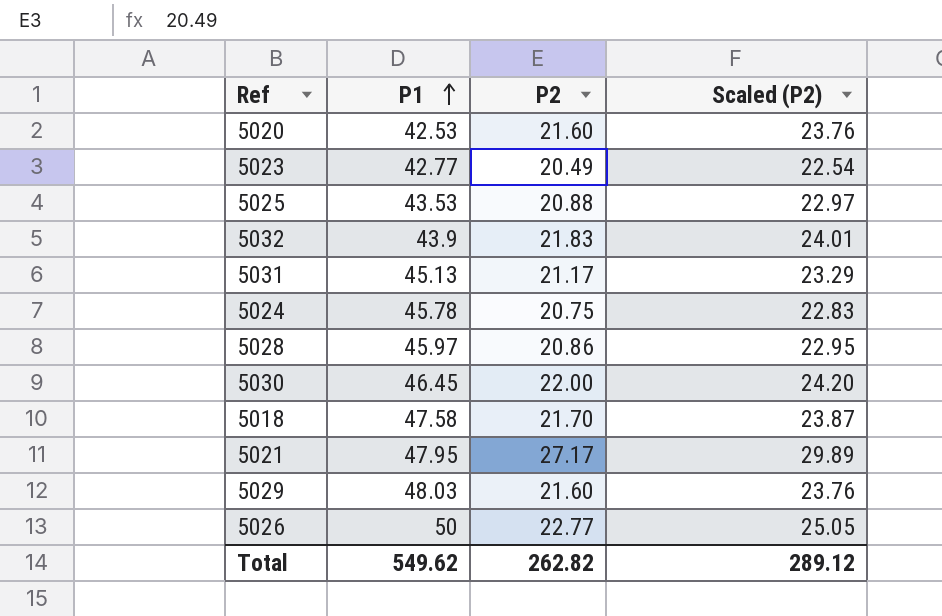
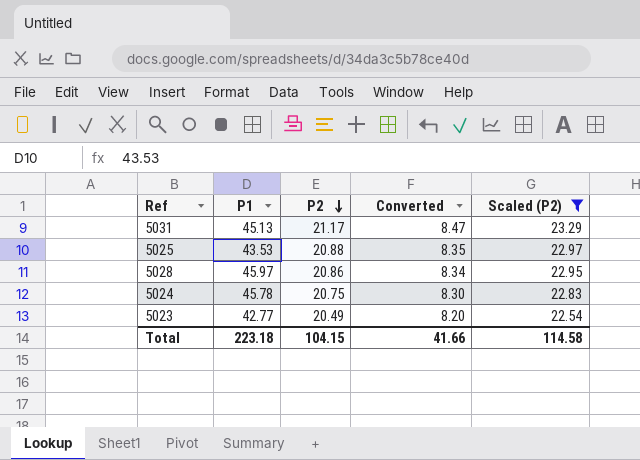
filter: none -> Scaled (P2) <= 23.29
row order: P1 ascending -> P2 descending
column Converted | formula: none -> [P2] * 0.4
Total | P1: 549.62 -> 223.18
Total | P2: 262.82 -> 104.15
Total | Scaled (P2): 289.12 -> 114.58

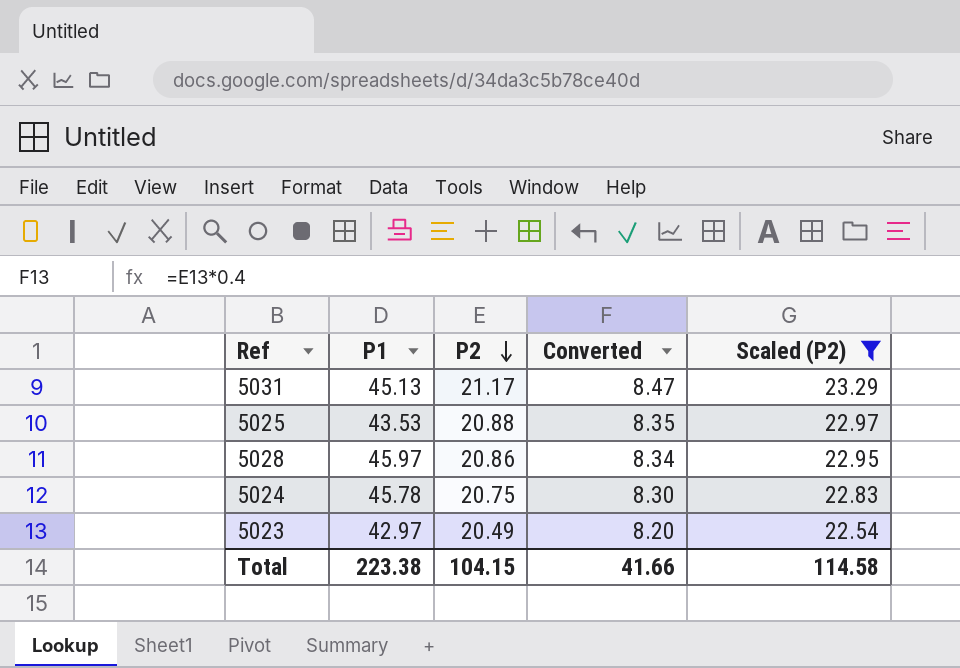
5023 | P1: 42.77 -> 42.97
Total | P1: 223.18 -> 223.38

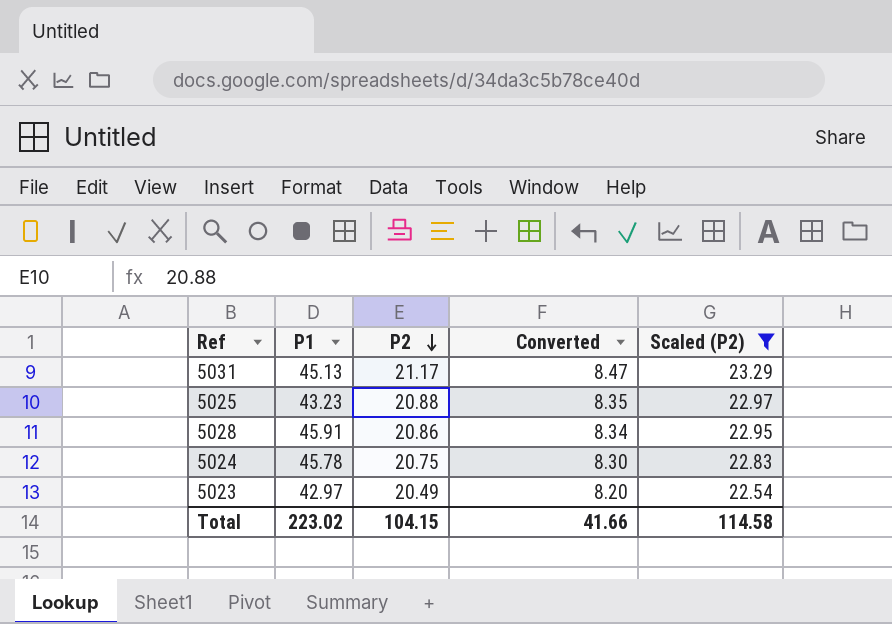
5025 | P1: 43.53 -> 43.23
5028 | P1: 45.97 -> 45.91
Total | P1: 223.38 -> 223.02

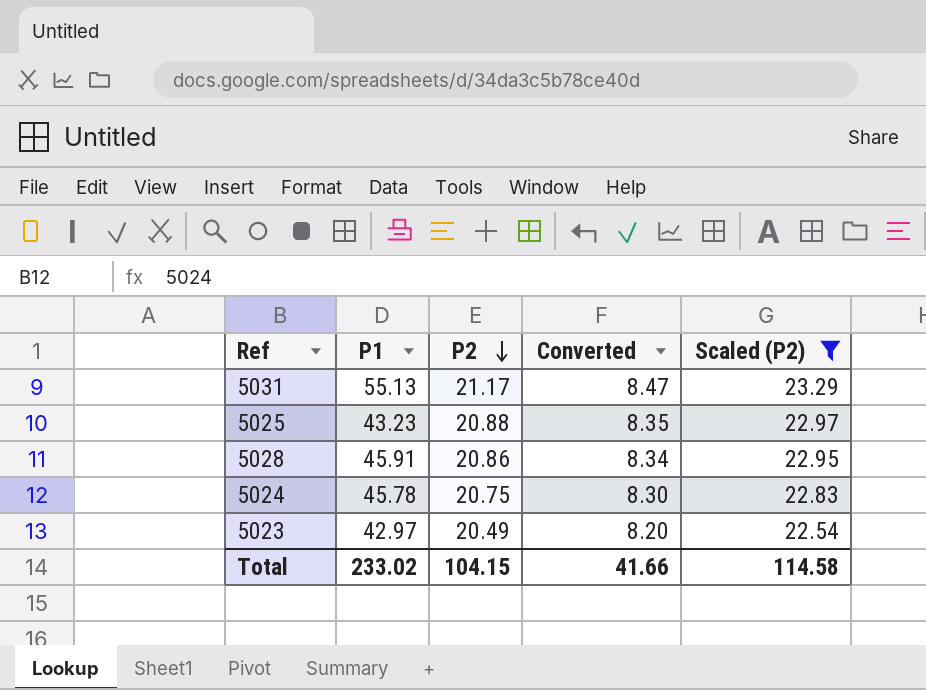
5031 | P1: 45.13 -> 55.13
Total | P1: 223.02 -> 233.02

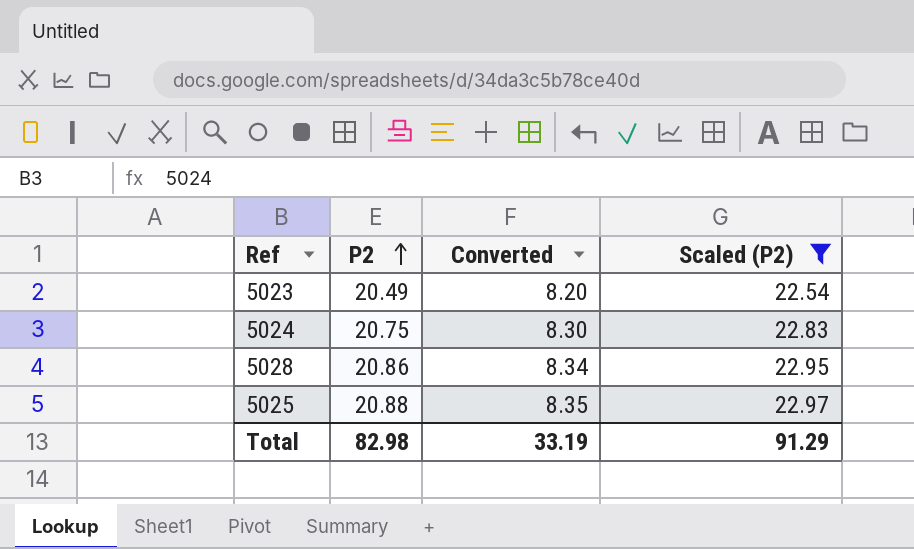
row order: P2 descending -> P2 ascending
column P1 | position: 2 -> none
row 5031: 55.13 | 21.17 | 8.47 | 23.29 -> none
Total | P2: 104.15 -> 82.98
Total | Converted: 41.66 -> 33.19
Total | Scaled (P2): 114.58 -> 91.29

